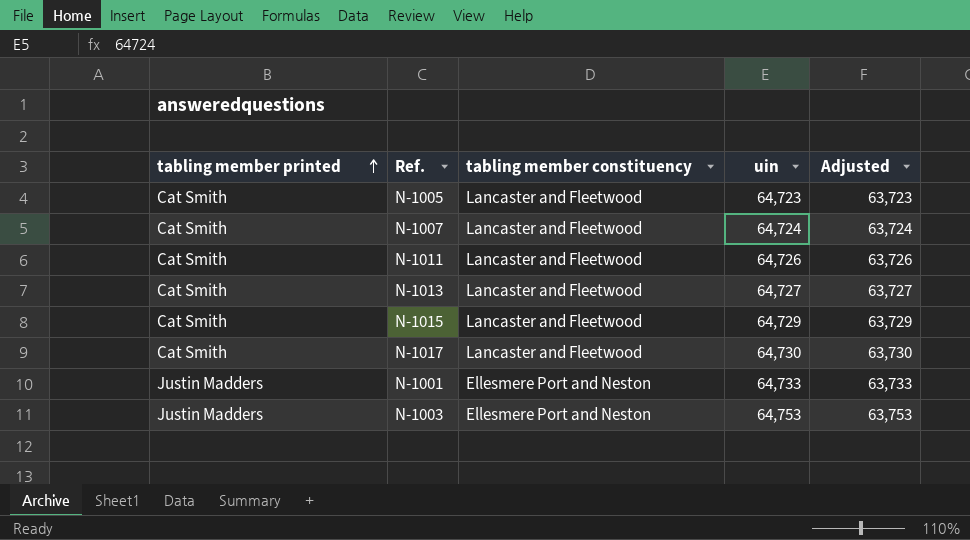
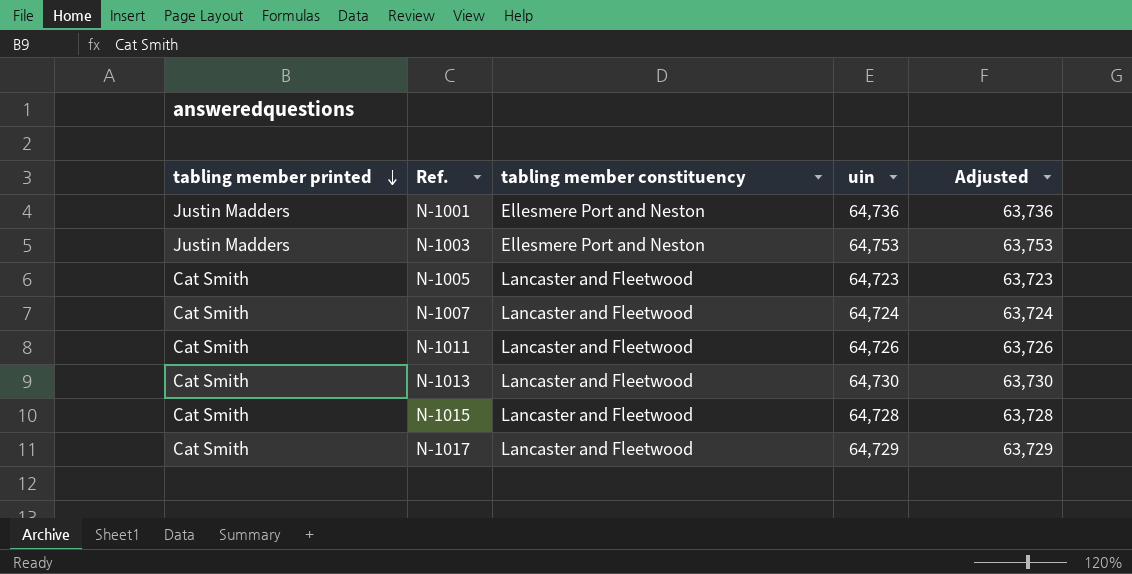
row order: tabling member printed ascending -> tabling member printed descending
N-1001 | uin: 64,733 -> 64,736
N-1001 | Adjusted: 63,733 -> 63,736
N-1013 | uin: 64,727 -> 64,730
N-1013 | Adjusted: 63,727 -> 63,730
N-1015 | uin: 64,729 -> 64,728
N-1015 | Adjusted: 63,729 -> 63,728
N-1017 | uin: 64,730 -> 64,729
N-1017 | Adjusted: 63,730 -> 63,729

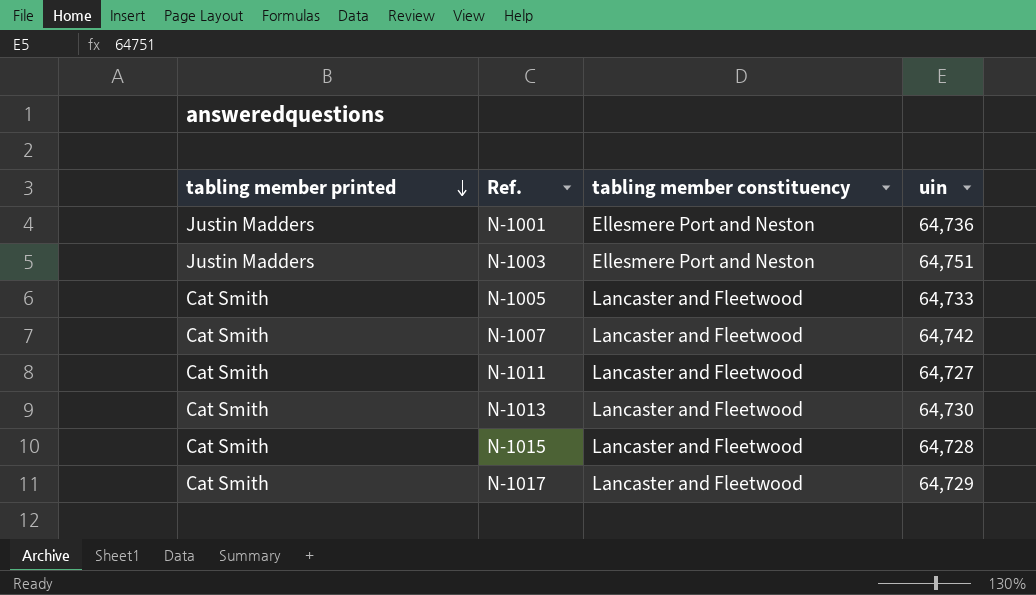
column Adjusted | formula: [uin] - 1000 -> none
N-1003 | uin: 64,753 -> 64,751
N-1005 | uin: 64,723 -> 64,733
N-1007 | uin: 64,724 -> 64,742
N-1011 | uin: 64,726 -> 64,727

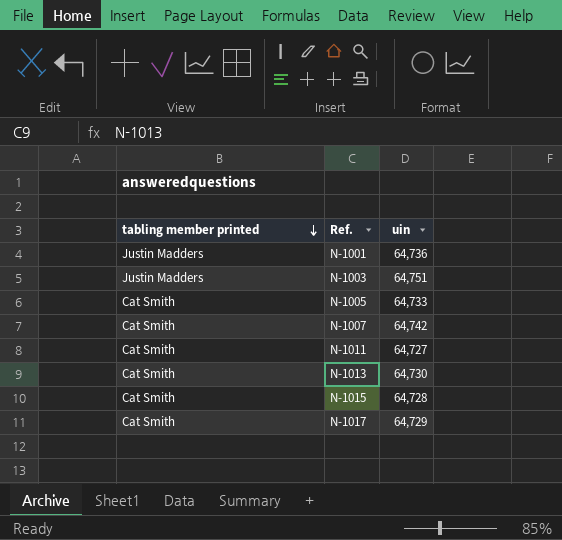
column tabling member constituency | position: 3 -> none

